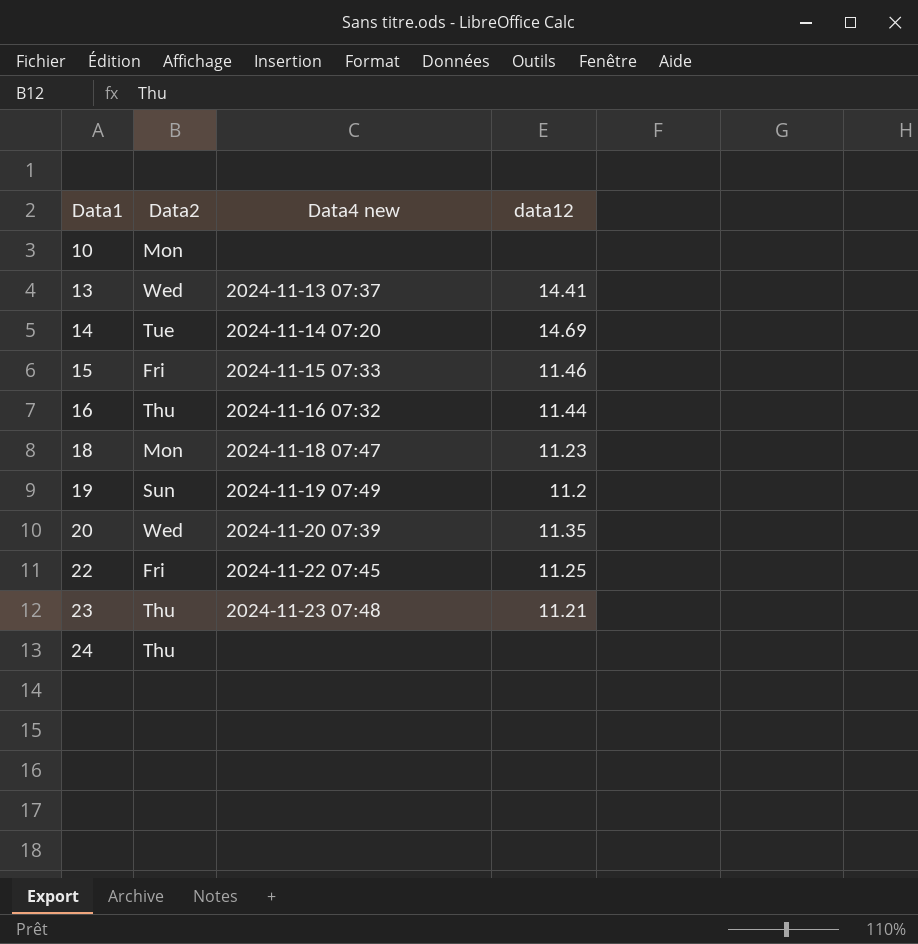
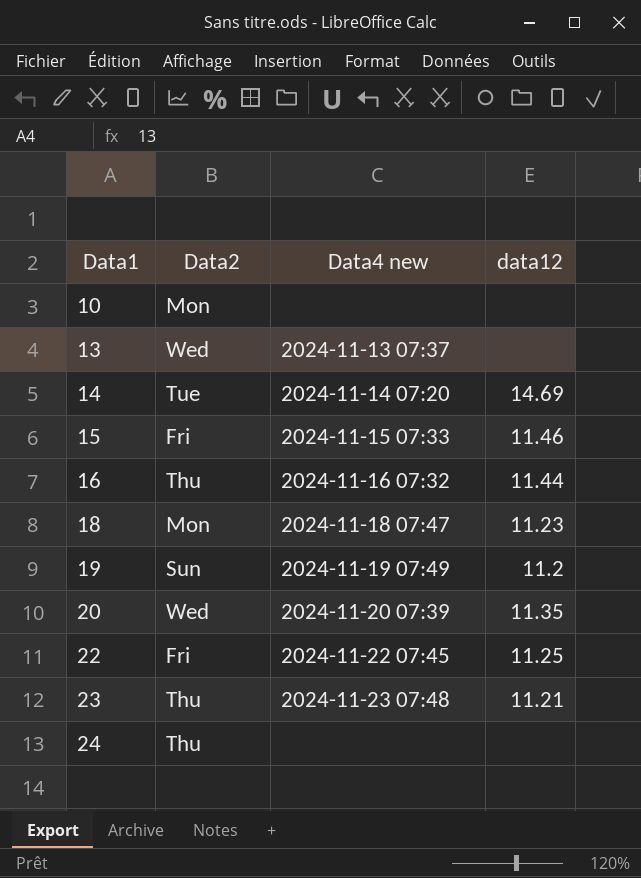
13 | data12: 14.41 -> none

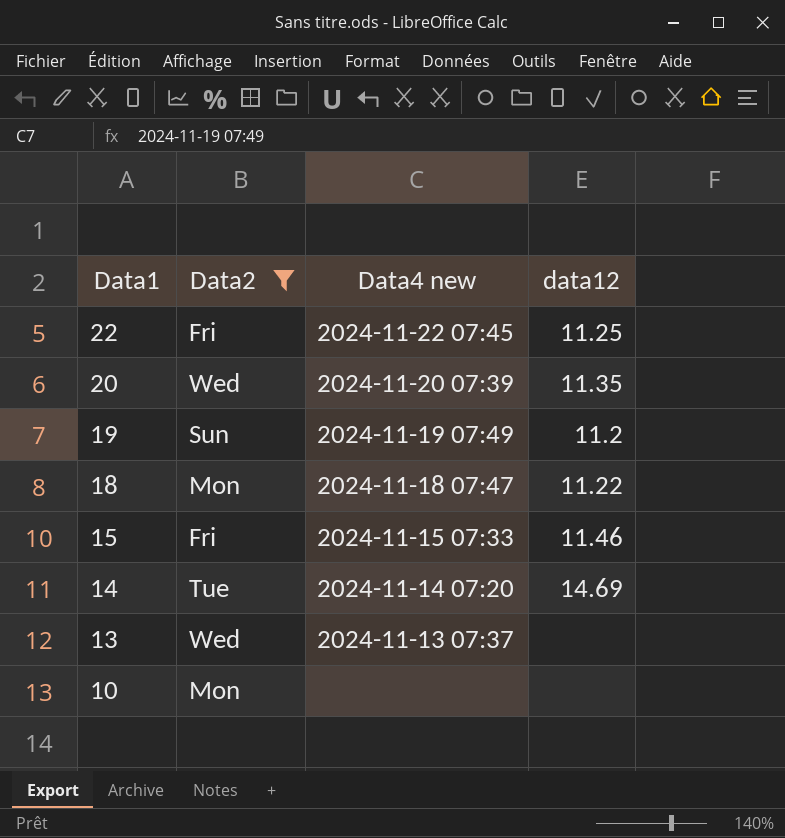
filter: none -> Data2 != Thu
row order: Data1 ascending -> Data1 descending
18 | data12: 11.23 -> 11.22

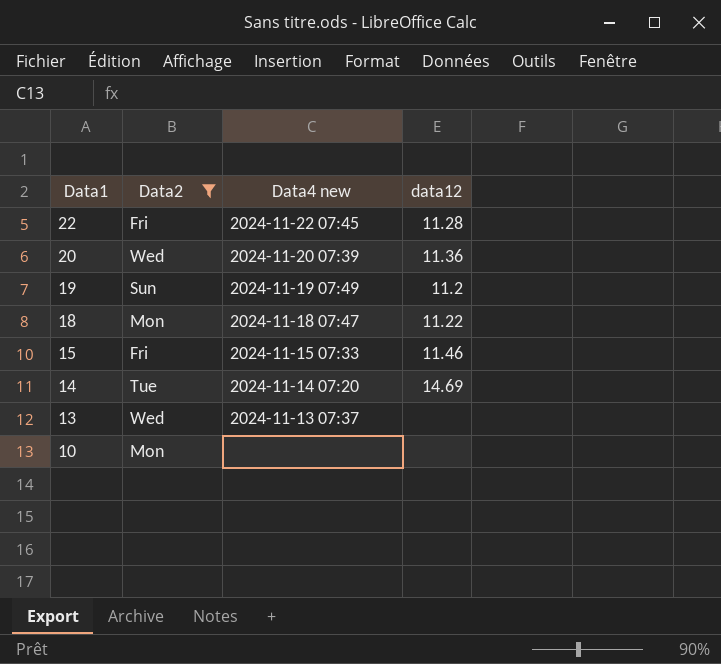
22 | data12: 11.25 -> 11.28
20 | data12: 11.35 -> 11.36

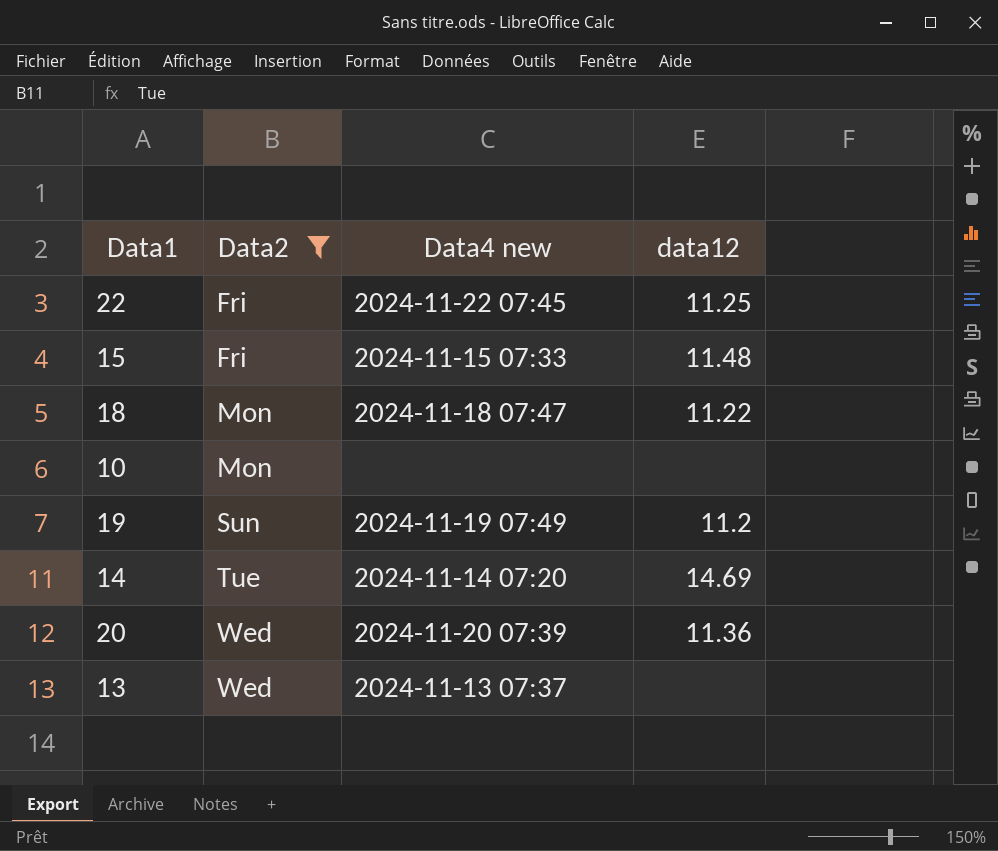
row order: Data1 descending -> Data2 ascending
22 | data12: 11.28 -> 11.25
15 | data12: 11.46 -> 11.48

